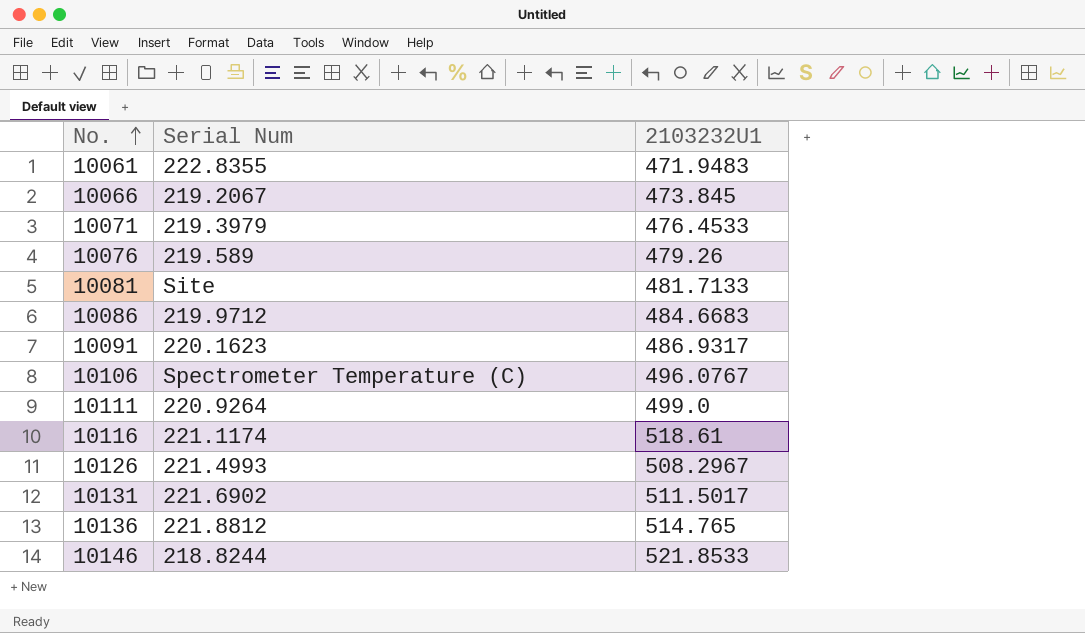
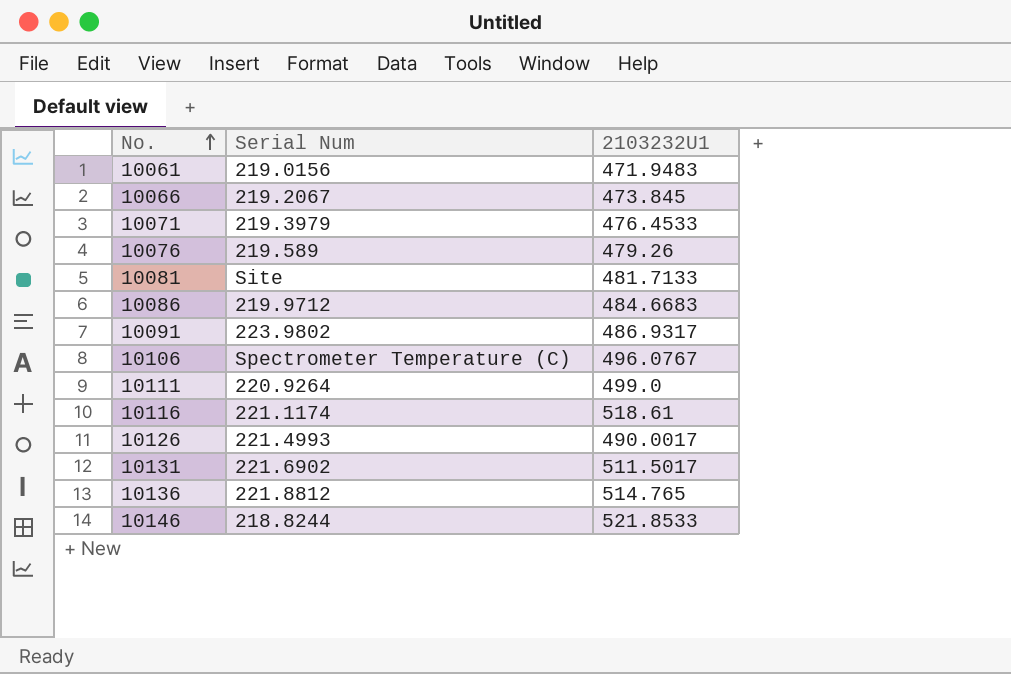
10061 | Serial Num: 222.8355 -> 219.0156
10091 | Serial Num: 220.1623 -> 223.9802
10126 | 2103232U1: 508.2967 -> 490.0017

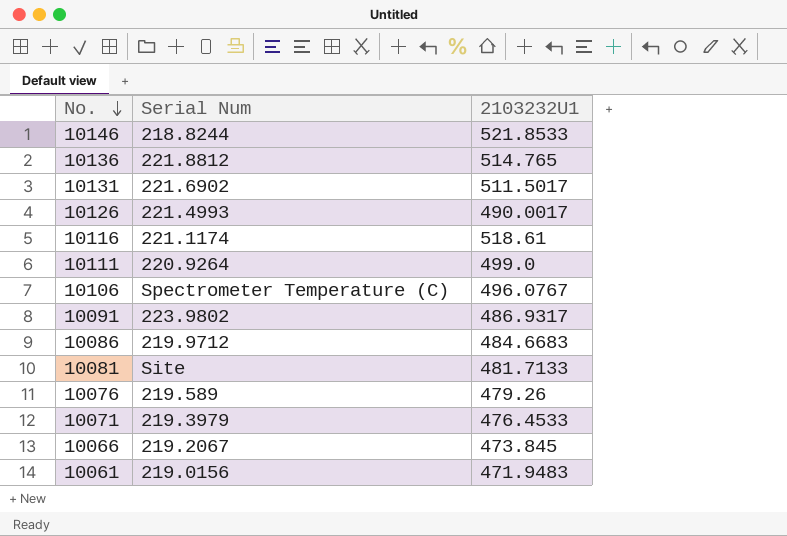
row order: No. ascending -> No. descending

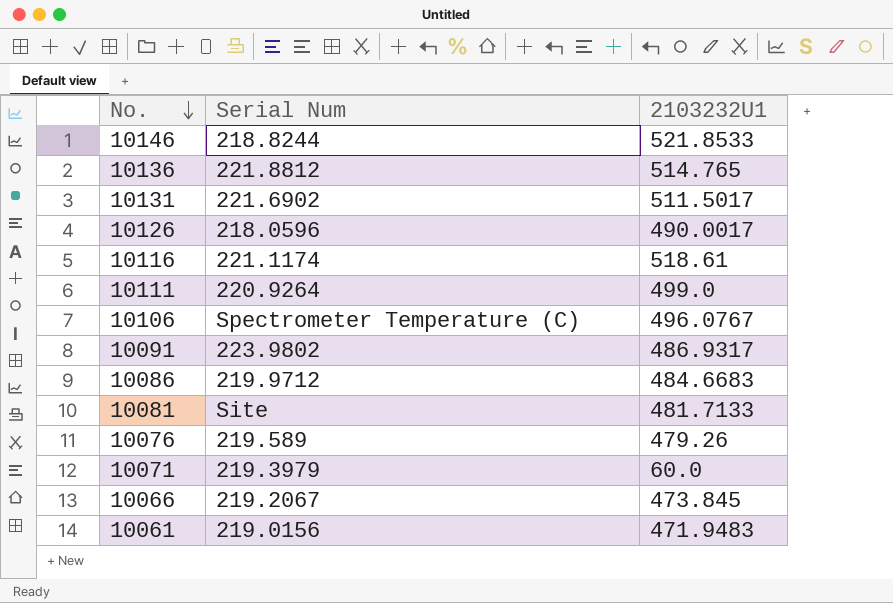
10126 | Serial Num: 221.4993 -> 218.0596
10071 | 2103232U1: 476.4533 -> 60.0

